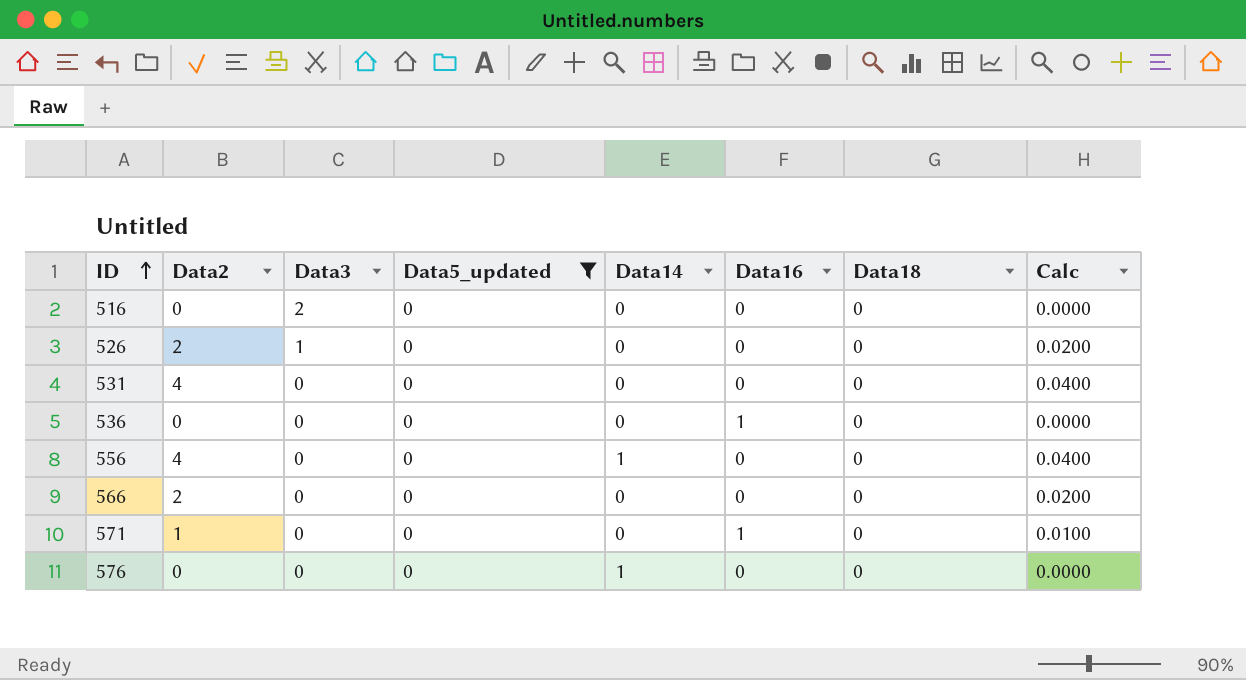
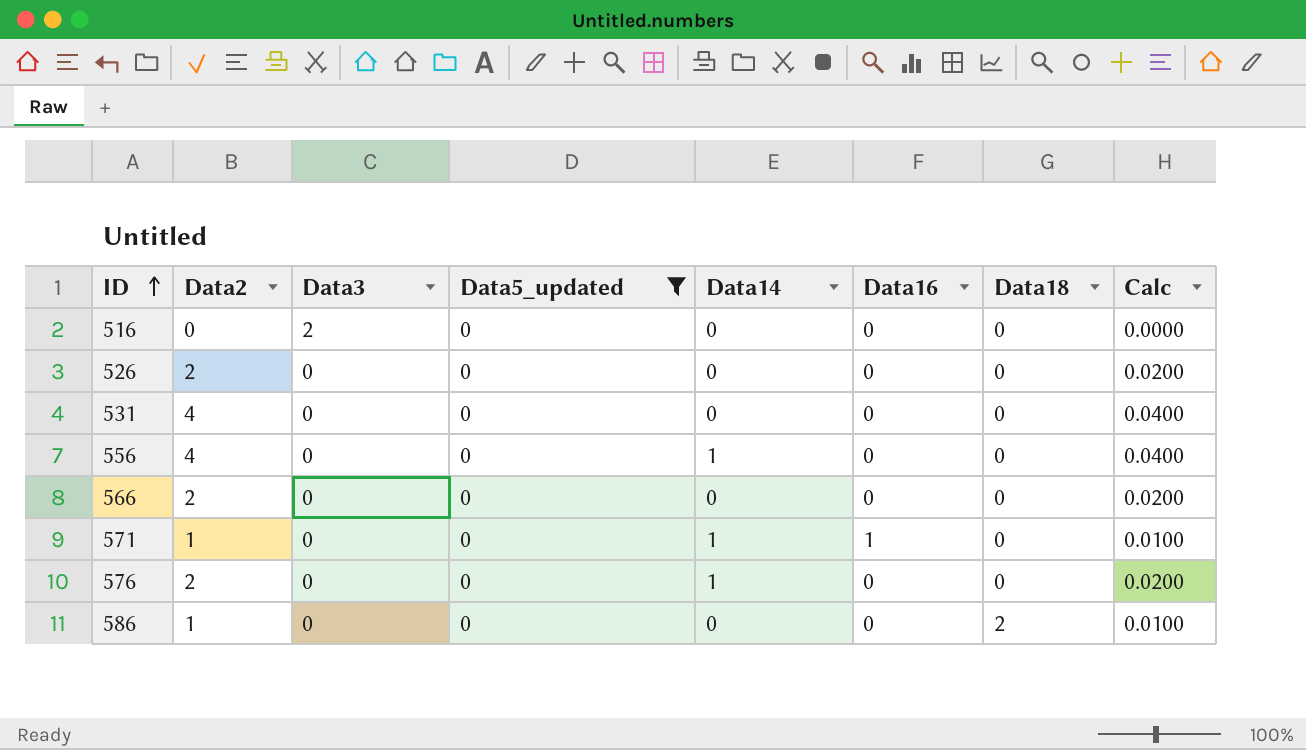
row 536: 0 | 0 | 0 | 0 | 1 | 0 | 0.0000 -> none
526 | Data3: 1 -> 0
571 | Data14: 0 -> 1
576 | Data2: 0 -> 2
576 | Calc: 0.0000 -> 0.0200
row 586: none -> 1 | 0 | 0 | 0 | 0 | 2 | 0.0100

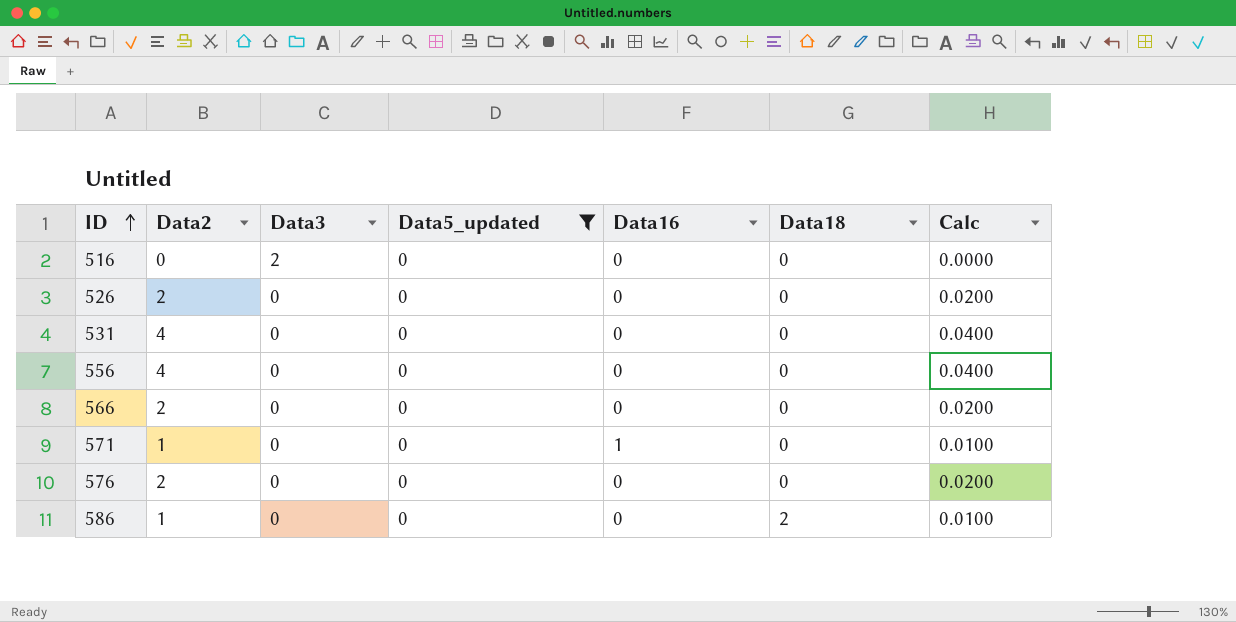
column Data14 | position: 5 -> none

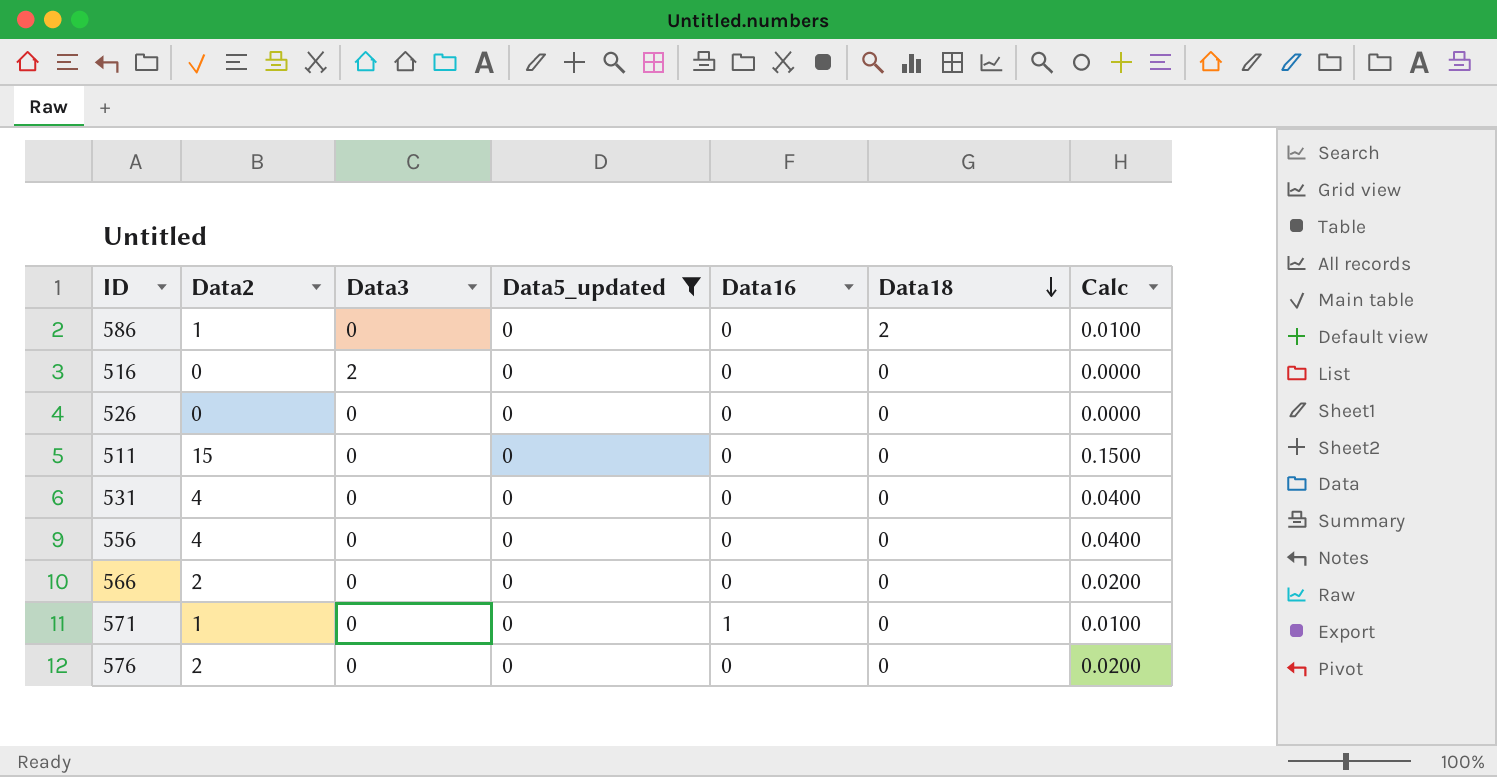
row order: ID ascending -> Data18 descending
526 | Data2: 2 -> 0
526 | Calc: 0.0200 -> 0.0000
row 511: none -> 15 | 0 | 0 | 0 | 0 | 0.1500

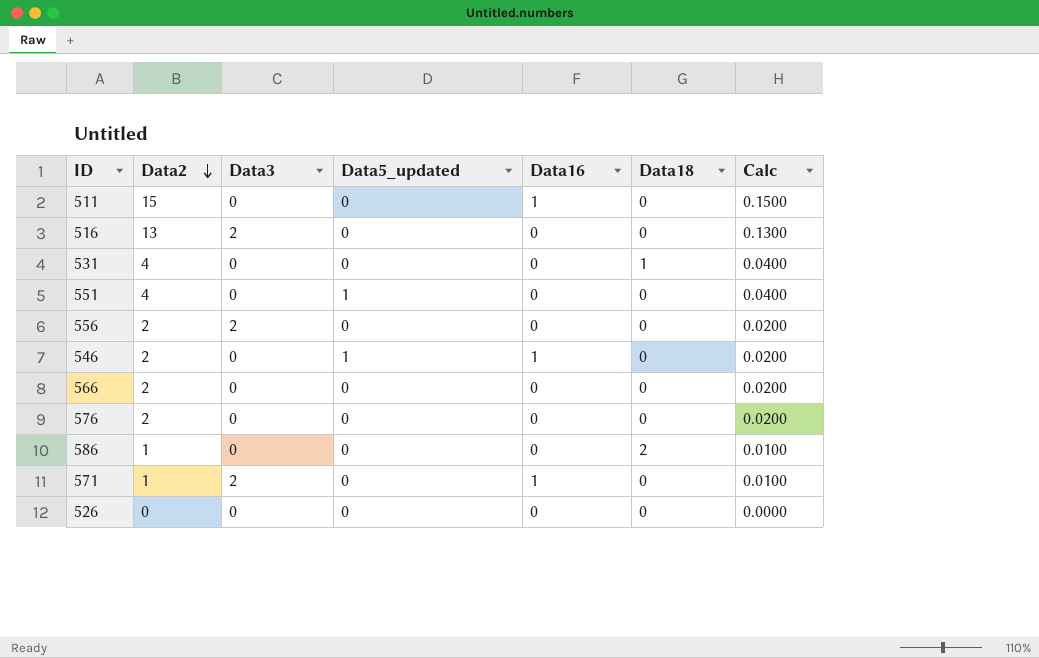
filter: Data5_updated = 0 -> none
row order: Data18 descending -> Data2 descending
511 | Data16: 0 -> 1
516 | Data2: 0 -> 13
516 | Calc: 0.0000 -> 0.1300
531 | Data18: 0 -> 1
556 | Data2: 4 -> 2
556 | Data3: 0 -> 2
556 | Calc: 0.0400 -> 0.0200
571 | Data3: 0 -> 2

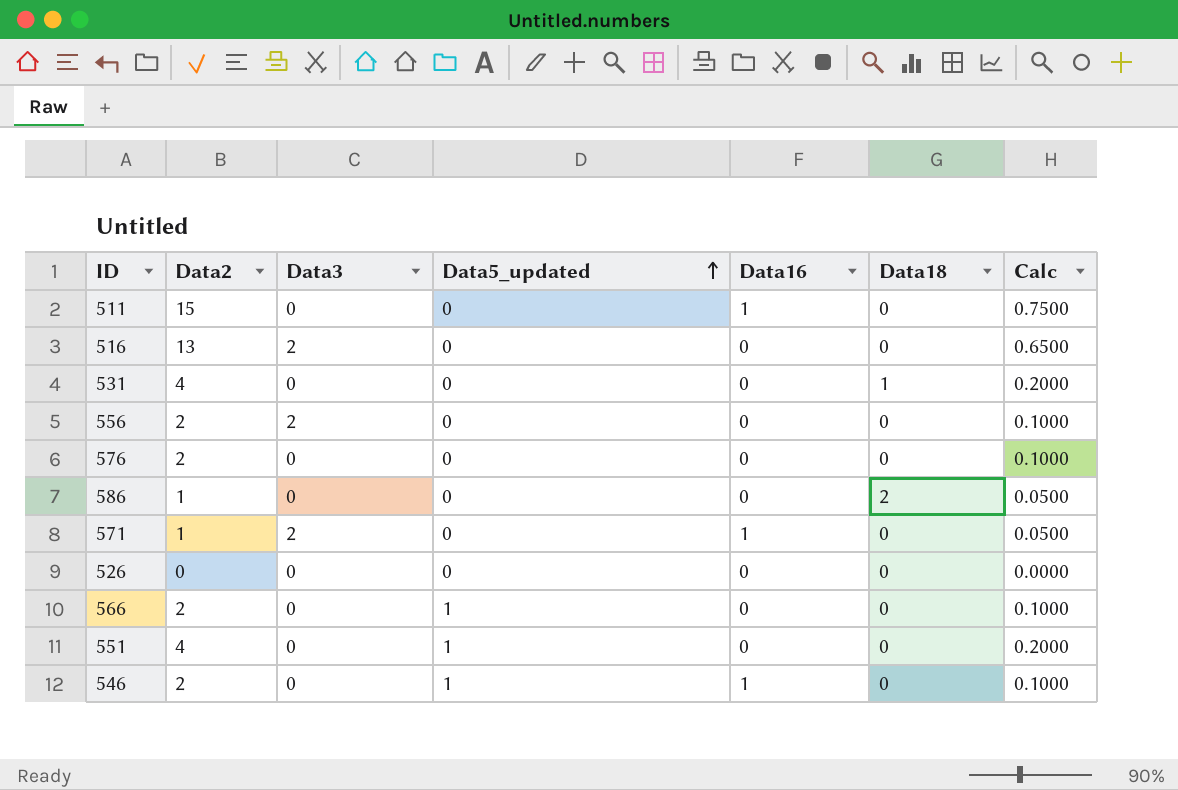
row order: Data2 descending -> Data5_updated ascending
column Calc | formula: [Data2] * 0.01 -> [Data2] * 0.05
566 | Data5_updated: 0 -> 1

